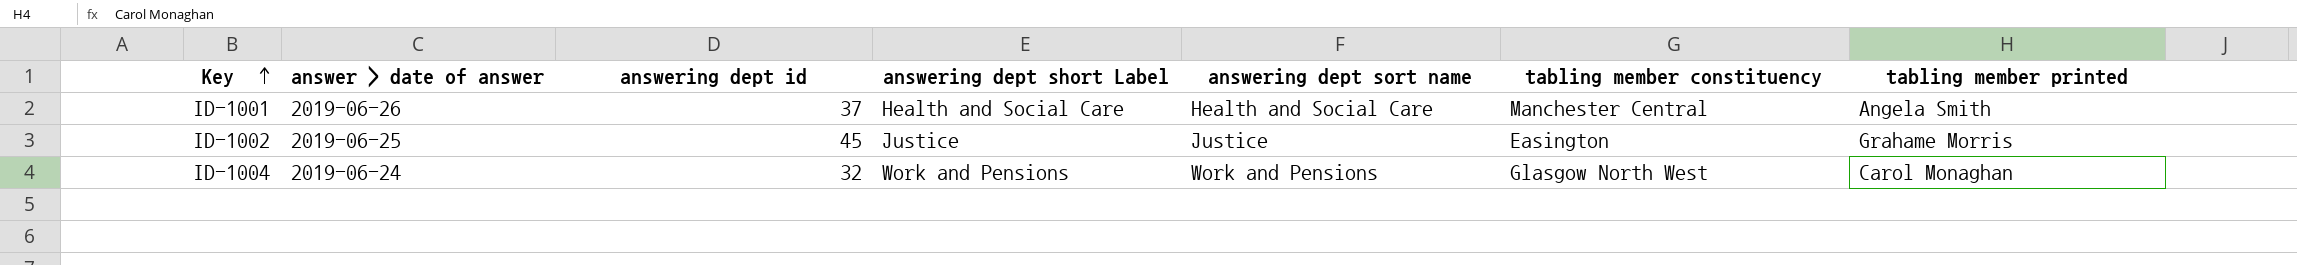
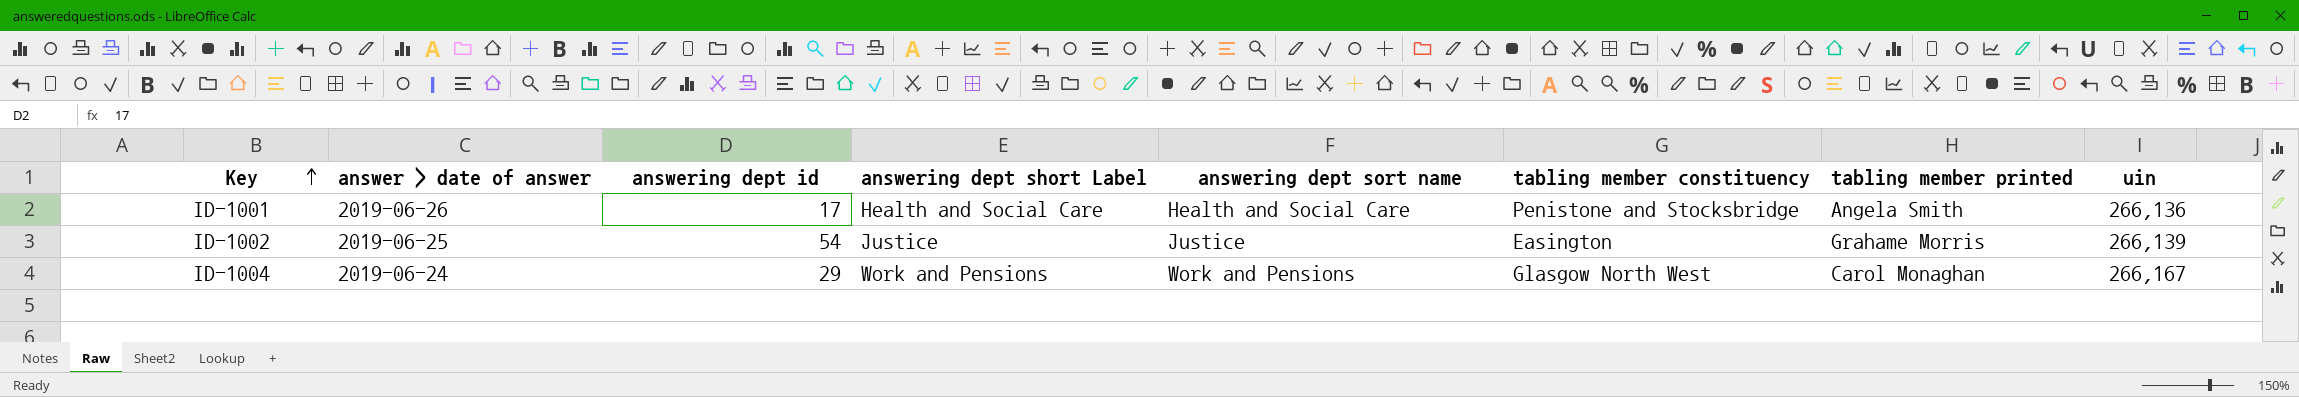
column uin | position: none -> 8
ID-1001 | answering dept id: 37 -> 17
ID-1001 | tabling member constituency: Manchester Central -> Penistone and Stocksbridge
ID-1002 | answering dept id: 45 -> 54
ID-1004 | answering dept id: 32 -> 29

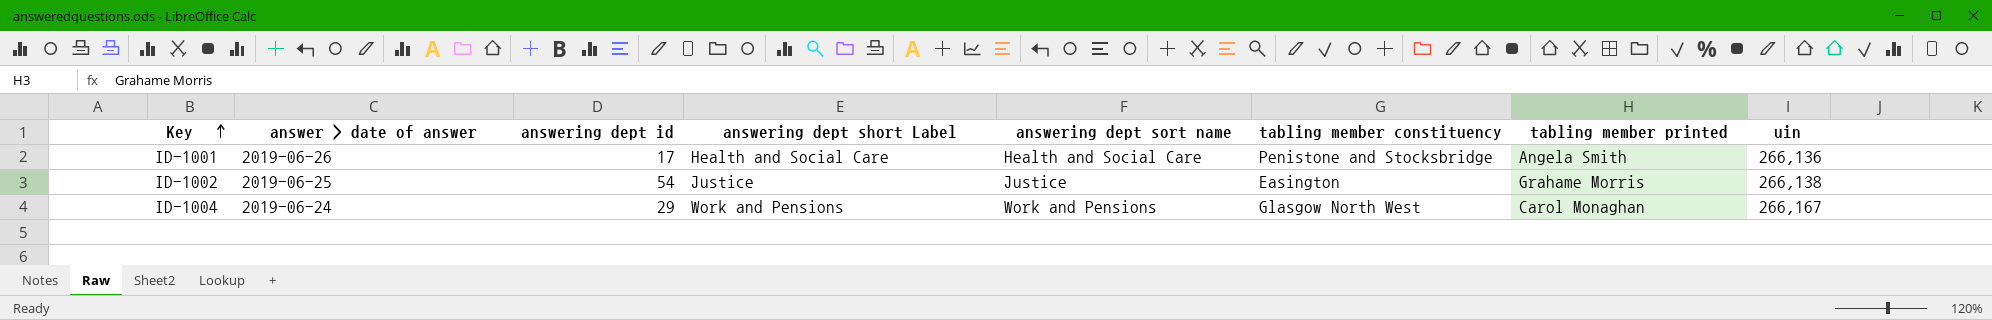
ID-1002 | uin: 266,139 -> 266,138

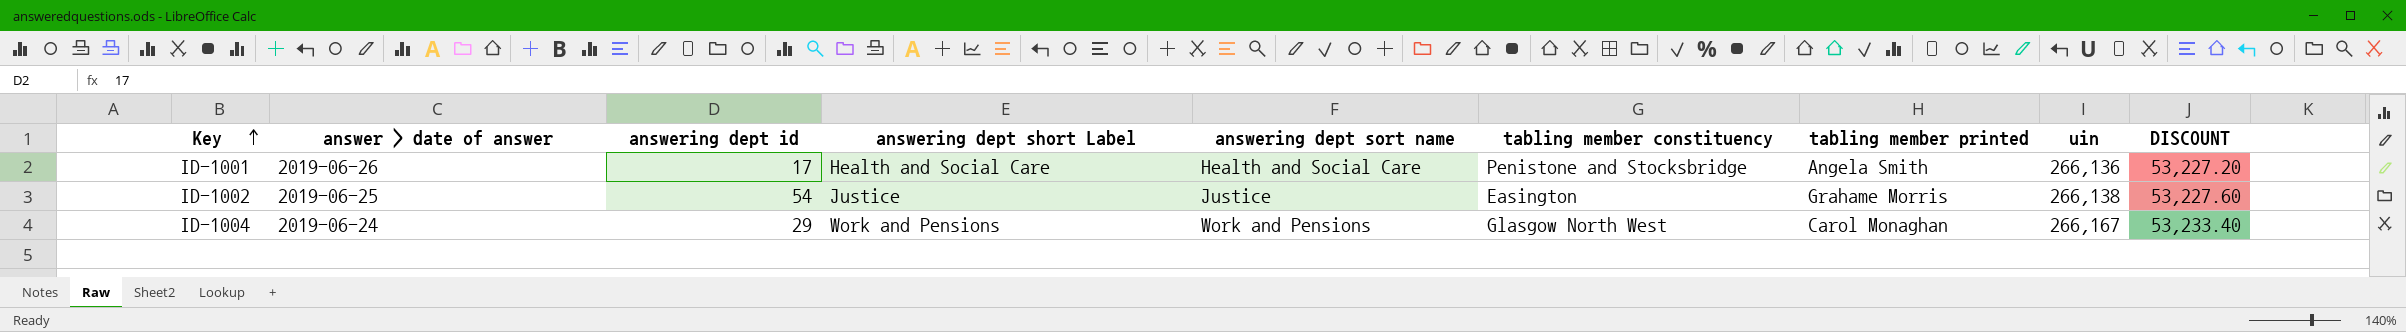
column DISCOUNT | formula: none -> [uin] * 0.2

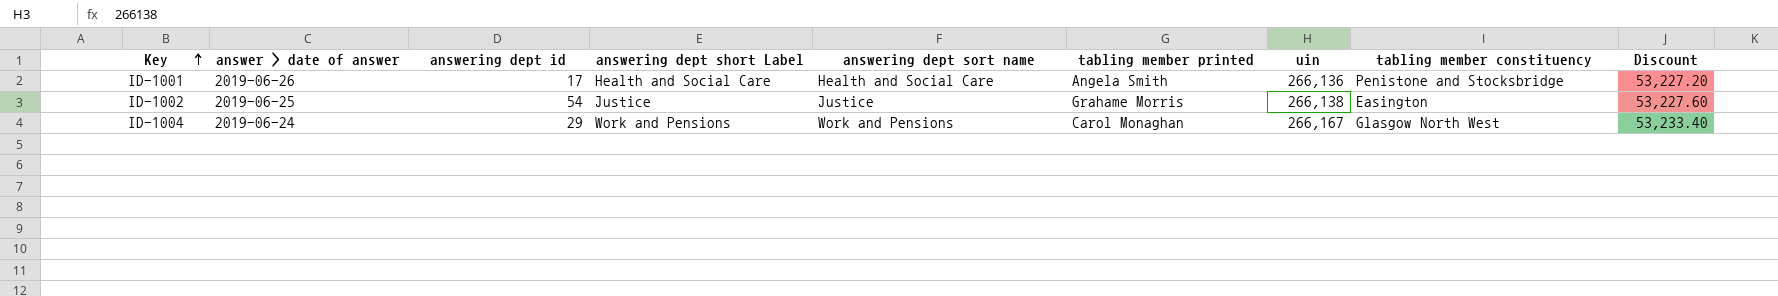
column tabling member constituency | position: 6 -> 8
column name: DISCOUNT -> Discount

